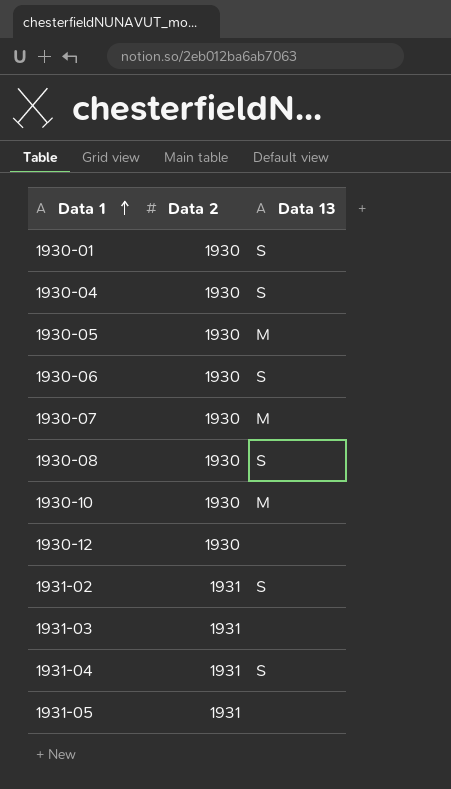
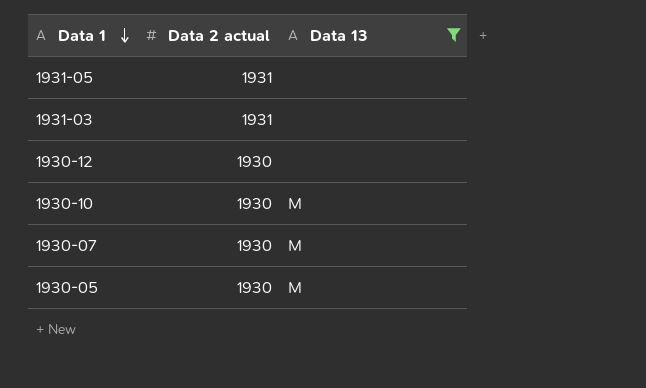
filter: none -> Data 13 != S
row order: Data 1 ascending -> Data 1 descending
column name: Data 2 -> Data 2 actual

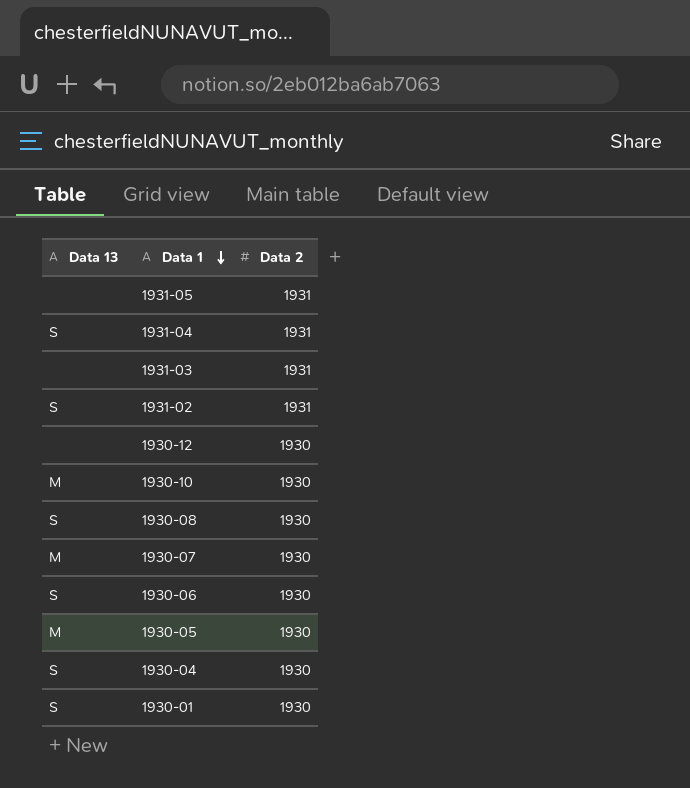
filter: Data 13 != S -> none
column Data 13 | position: 3 -> 1
column name: Data 2 actual -> Data 2

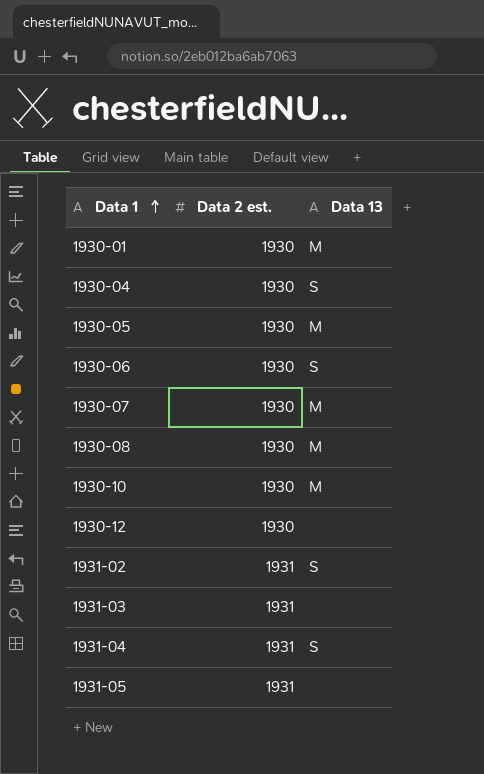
row order: Data 1 descending -> Data 1 ascending
column name: Data 2 -> Data 2 est.
column Data 13 | position: 1 -> 3
1930-01 | Data 13: S -> M
1930-08 | Data 13: S -> M

